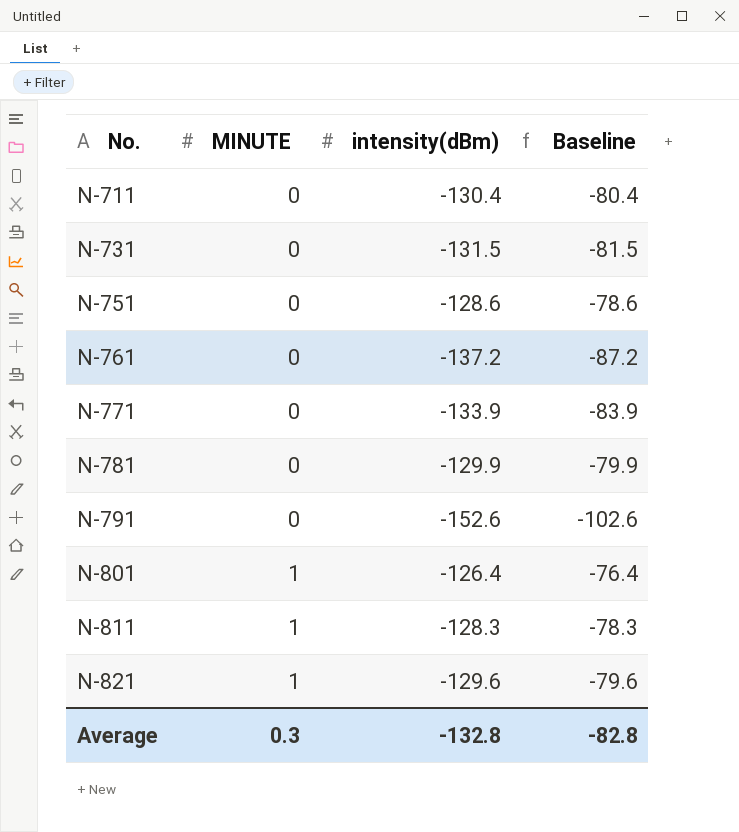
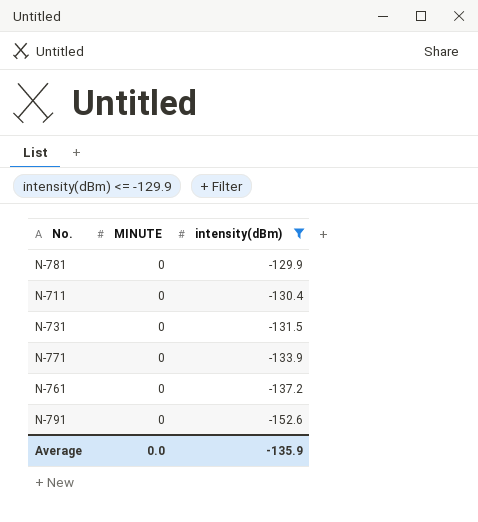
filter: none -> intensity(dBm) <= -129.9
row order: No. ascending -> intensity(dBm) descending
column Baseline | formula: [intensity(dBm)] + 50 -> none
Average | MINUTE: 0.3 -> 0.0
Average | intensity(dBm): -132.8 -> -135.9

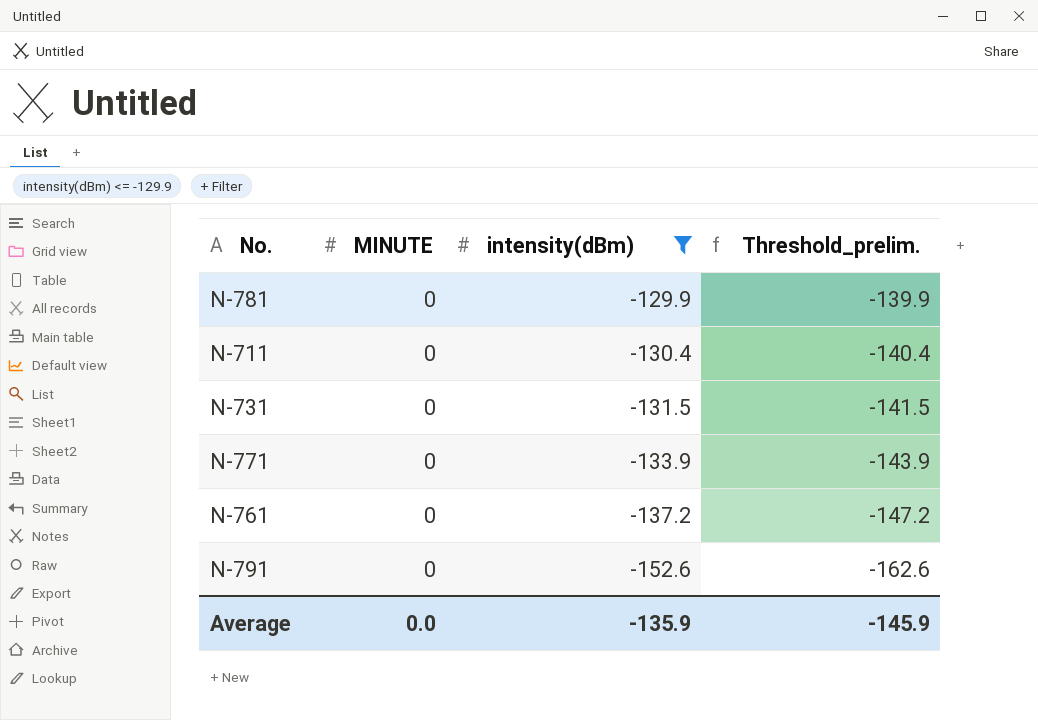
column Threshold_prelim. | formula: none -> [intensity(dBm)] - 10

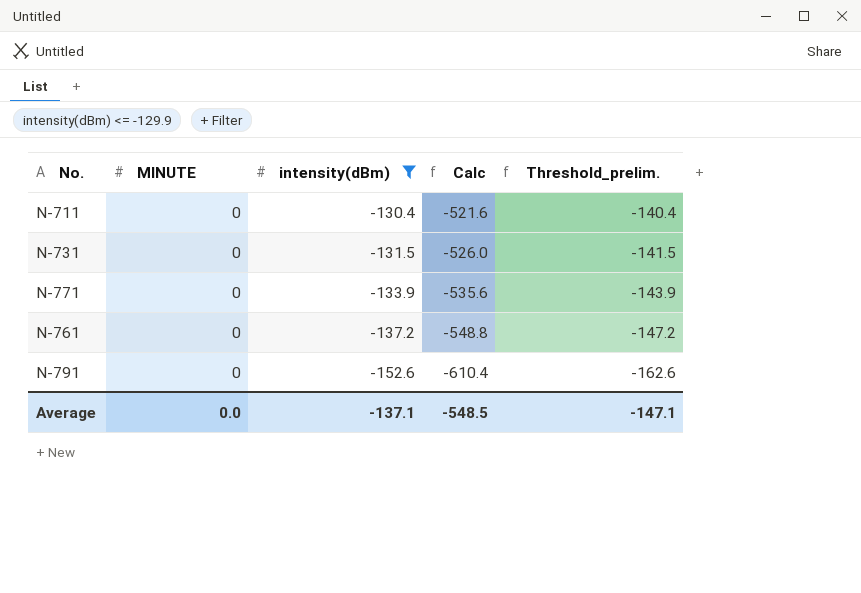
column Calc | formula: none -> [intensity(dBm)] * 4
row N-781: 0 | -129.9 | -139.9 -> none
Average | intensity(dBm): -135.9 -> -137.1
Average | Threshold_prelim.: -145.9 -> -147.1

